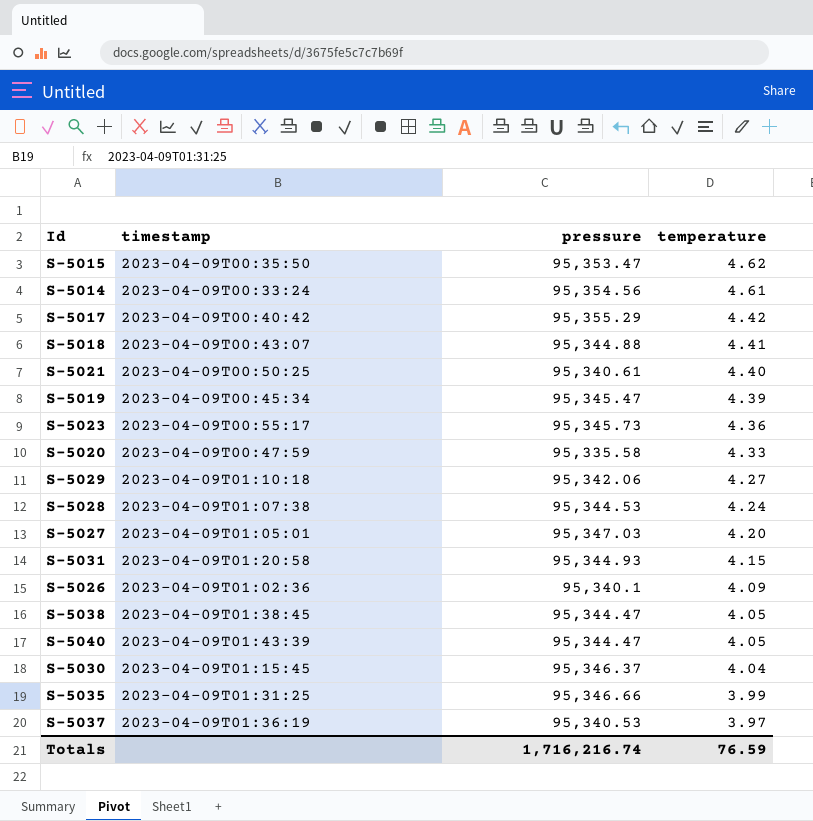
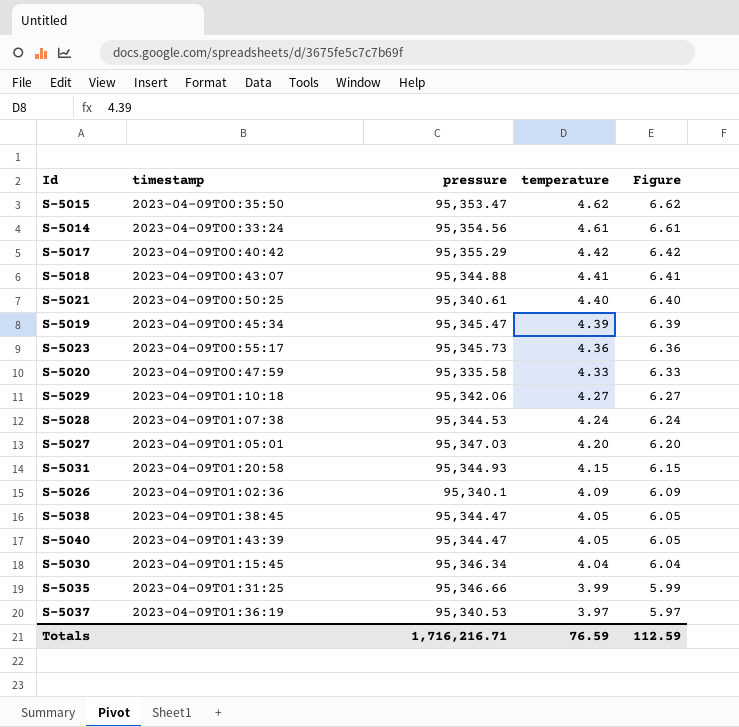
column Figure | formula: none -> [temperature] + 2
S-5030 | pressure: 95,346.37 -> 95,346.34
Totals | pressure: 1,716,216.74 -> 1,716,216.71

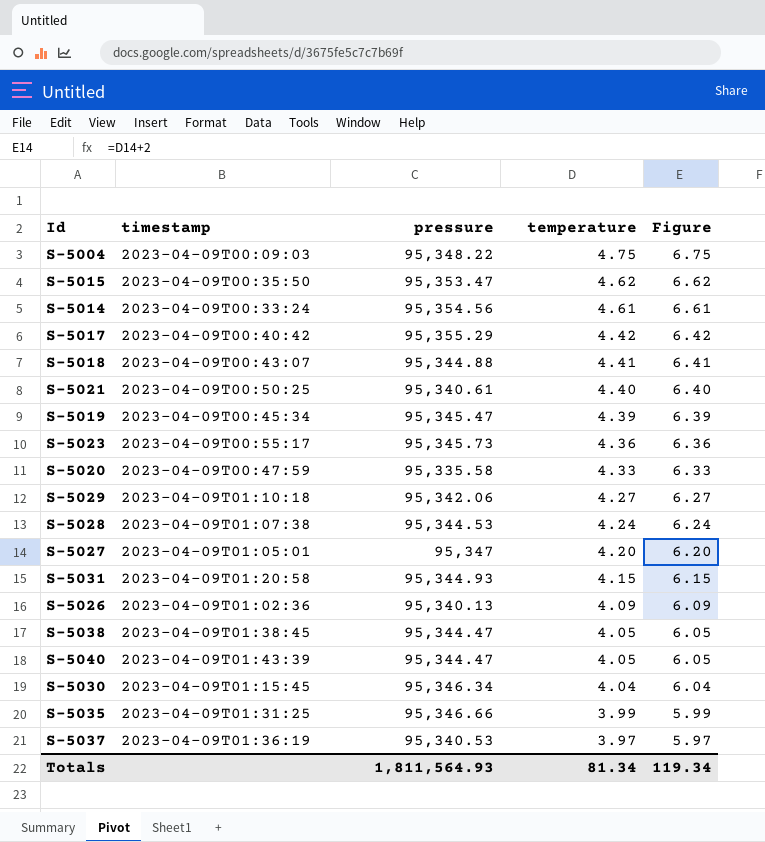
row S-5004: none -> 2023-04-09T00:09:03 | 95,348.22 | 4.75 | 6.75
S-5027 | pressure: 95,347.03 -> 95,347
S-5026 | pressure: 95,340.1 -> 95,340.13
Totals | pressure: 1,716,216.71 -> 1,811,564.93
Totals | temperature: 76.59 -> 81.34
Totals | Figure: 112.59 -> 119.34

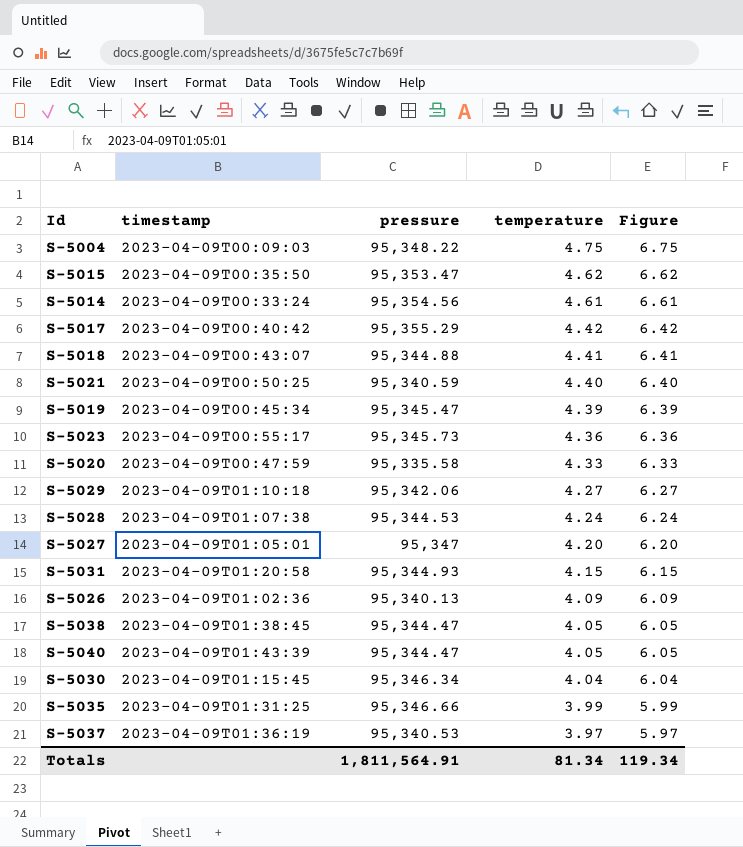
S-5021 | pressure: 95,340.61 -> 95,340.59
Totals | pressure: 1,811,564.93 -> 1,811,564.91

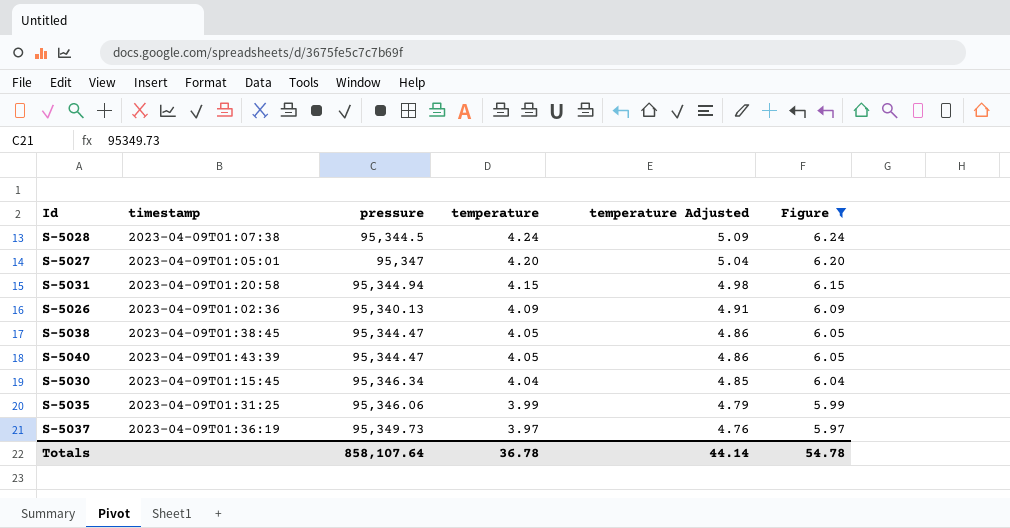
filter: none -> Figure <= 6.24
column temperature Adjusted | formula: none -> [temperature] * 1.2
S-5028 | pressure: 95,344.53 -> 95,344.5
S-5031 | pressure: 95,344.93 -> 95,344.94
S-5035 | pressure: 95,346.66 -> 95,346.06
S-5037 | pressure: 95,340.53 -> 95,349.73
Totals | pressure: 1,811,564.91 -> 858,107.64
Totals | temperature: 81.34 -> 36.78
Totals | Figure: 119.34 -> 54.78

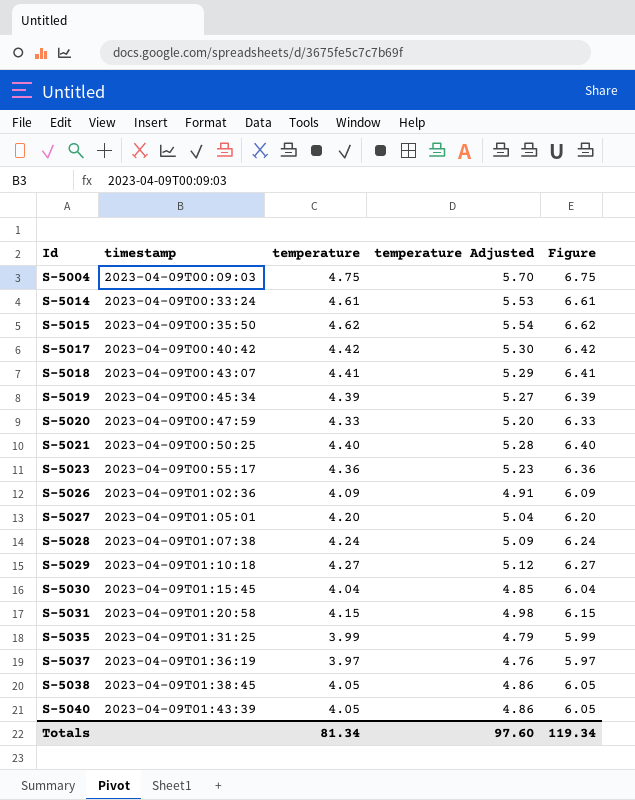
filter: Figure <= 6.24 -> none
row order: temperature descending -> Id ascending
column pressure | position: 3 -> none
Totals | temperature: 36.78 -> 81.34
Totals | temperature Adjusted: 44.14 -> 97.60
Totals | Figure: 54.78 -> 119.34

